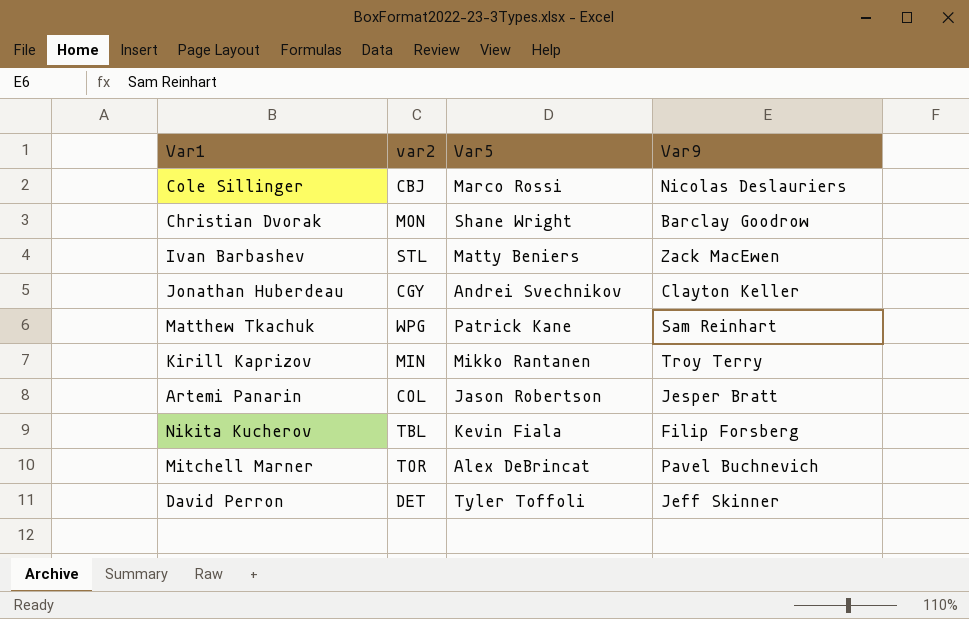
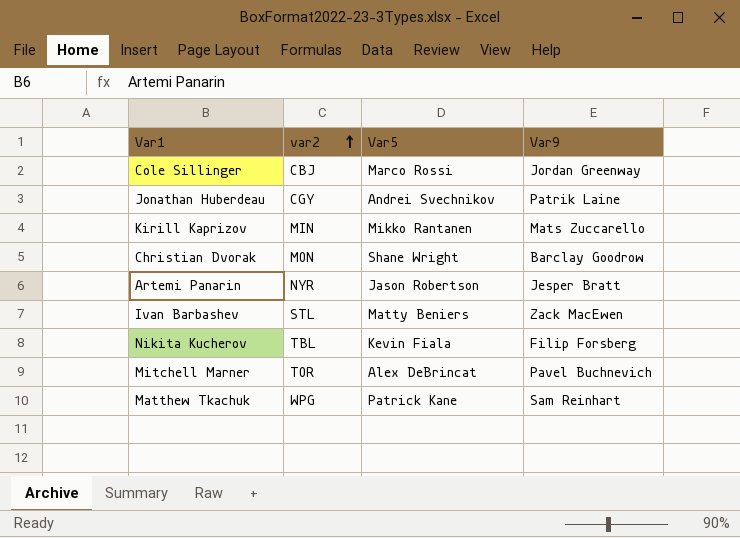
row order: none -> var2 ascending
row David Perron: DET | Tyler Toffoli | Jeff Skinner -> none
Cole Sillinger | Var9: Nicolas Deslauriers -> Jordan Greenway
Jonathan Huberdeau | Var9: Clayton Keller -> Patrik Laine
Kirill Kaprizov | Var9: Troy Terry -> Mats Zuccarello
Artemi Panarin | var2: COL -> NYR

